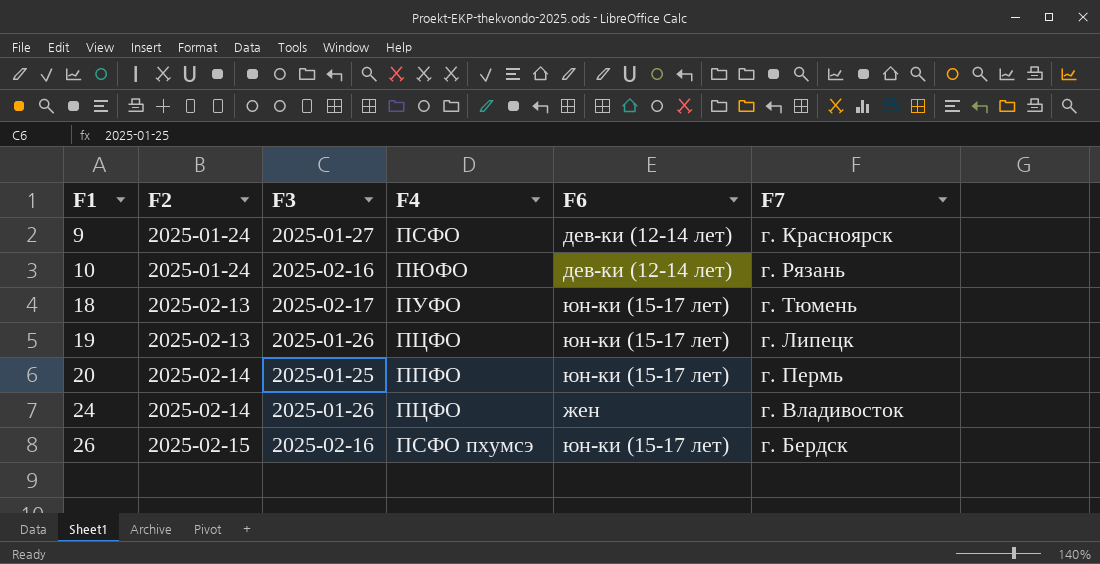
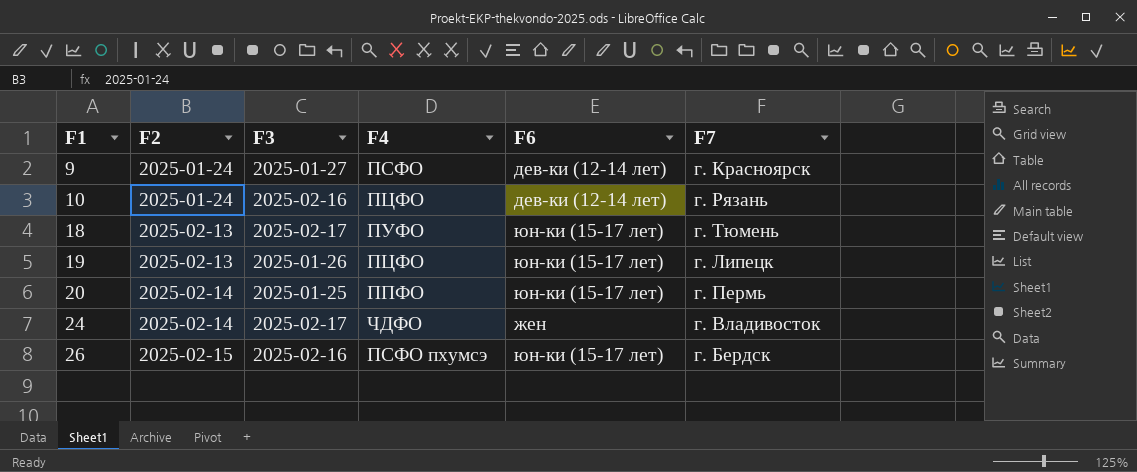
10 | F4: ПЮФО -> ПЦФО
24 | F3: 2025-01-26 -> 2025-02-17
24 | F4: ПЦФО -> ЧДФО

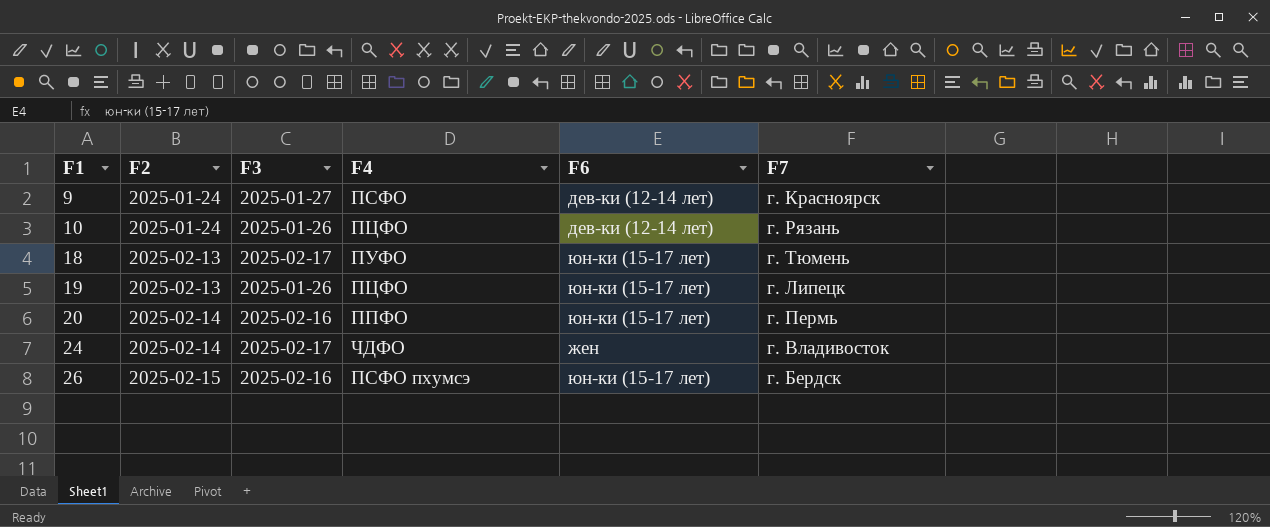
10 | F3: 2025-02-16 -> 2025-01-26
20 | F3: 2025-01-25 -> 2025-02-16

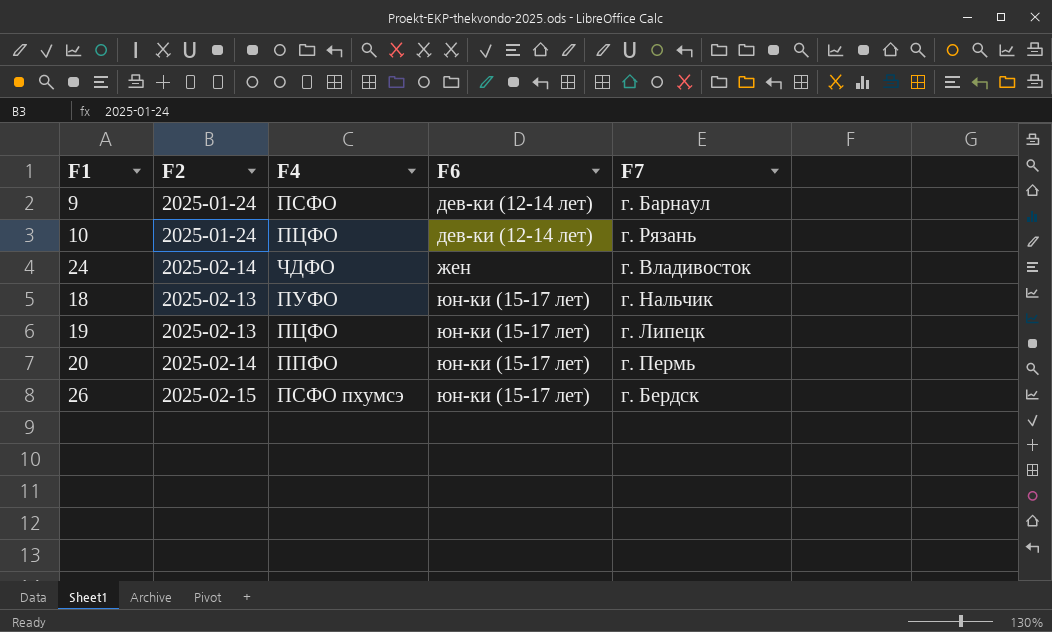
row order: F1 ascending -> F6 ascending
column F3 | position: 3 -> none
9 | F7: г. Красноярск -> г. Барнаул
18 | F7: г. Тюмень -> г. Нальчик

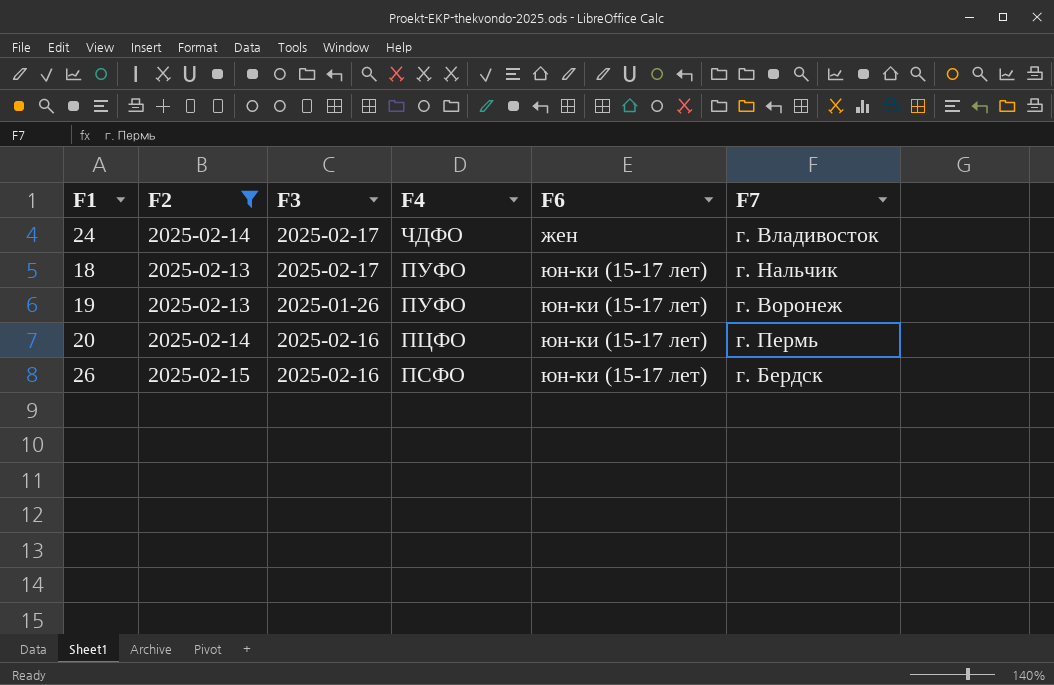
filter: none -> F2 != 2025-01-24
column F3 | position: none -> 3
19 | F4: ПЦФО -> ПУФО
19 | F7: г. Липецк -> г. Воронеж
20 | F4: ППФО -> ПЦФО
26 | F4: ПСФО пхумсэ -> ПСФО

